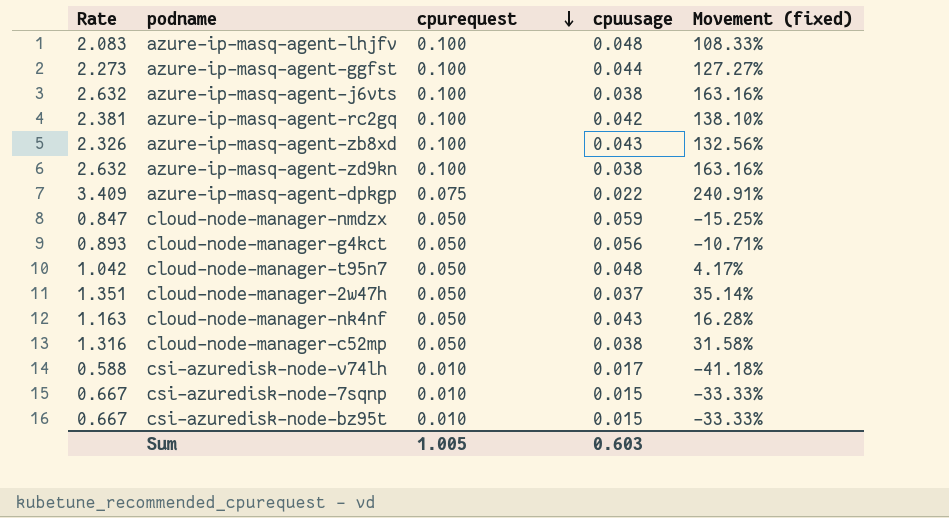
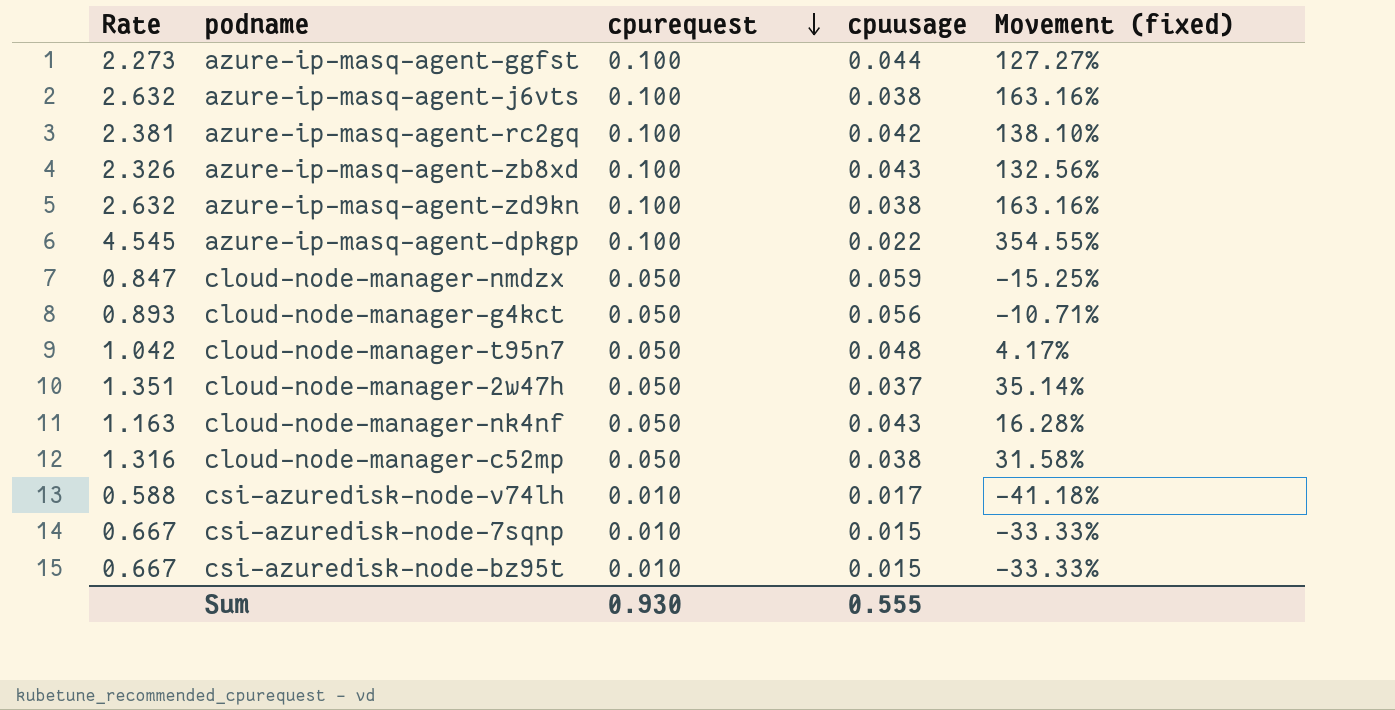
row azure-ip-masq-agent-lhjfv: 2.083 | 0.100 | 0.048 | 108.33% -> none
azure-ip-masq-agent-dpkgp | Rate: 3.409 -> 4.545
azure-ip-masq-agent-dpkgp | cpurequest: 0.075 -> 0.100
azure-ip-masq-agent-dpkgp | Movement (fixed): 240.91% -> 354.55%
Sum | cpurequest: 1.005 -> 0.930
Sum | cpuusage: 0.603 -> 0.555

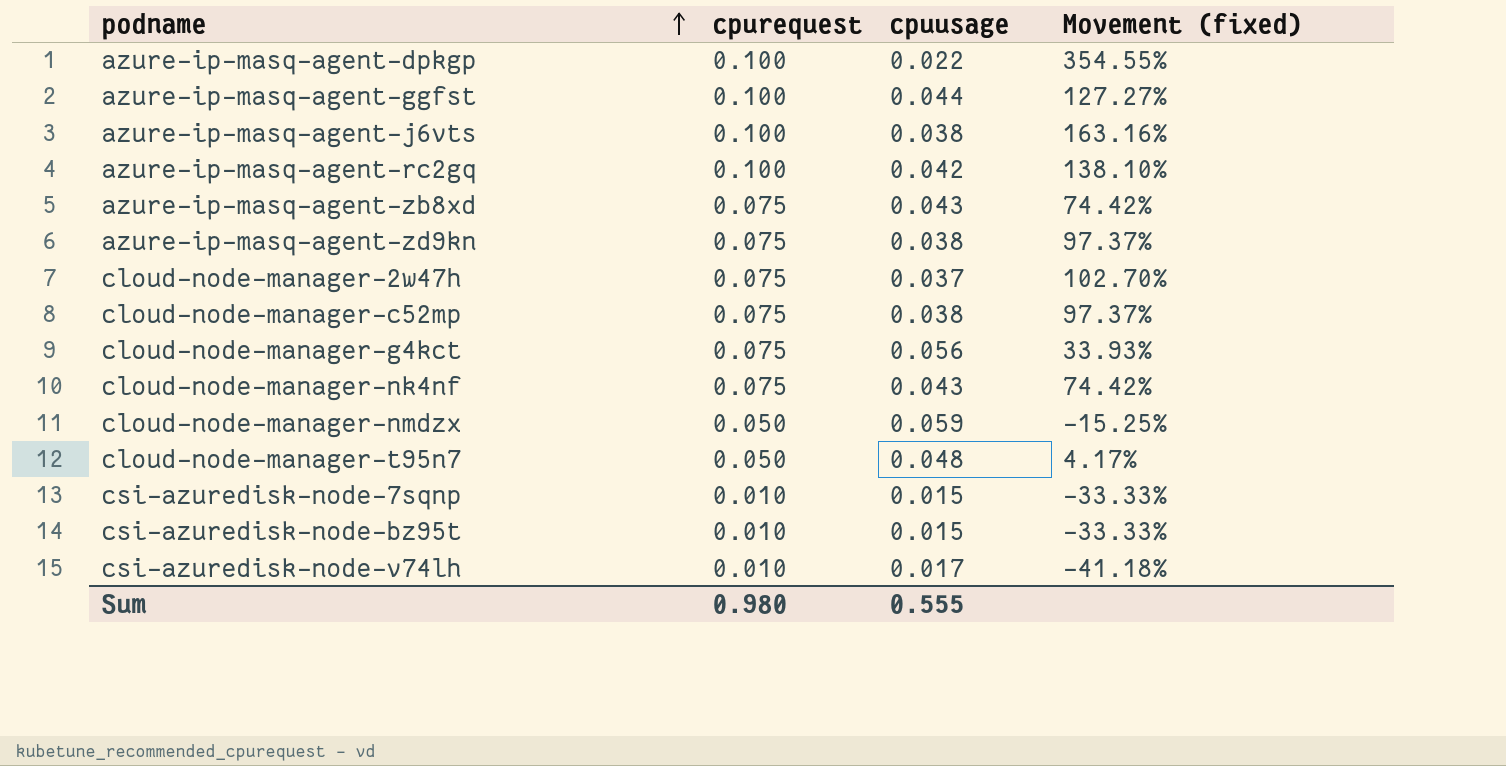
row order: cpurequest descending -> podname ascending
column Rate | formula: [cpurequest] / [cpuusage] -> none
azure-ip-masq-agent-zb8xd | cpurequest: 0.100 -> 0.075
azure-ip-masq-agent-zb8xd | Movement (fixed): 132.56% -> 74.42%
azure-ip-masq-agent-zd9kn | cpurequest: 0.100 -> 0.075
azure-ip-masq-agent-zd9kn | Movement (fixed): 163.16% -> 97.37%
cloud-node-manager-2w47h | cpurequest: 0.050 -> 0.075
cloud-node-manager-2w47h | Movement (fixed): 35.14% -> 102.70%
cloud-node-manager-c52mp | cpurequest: 0.050 -> 0.075
cloud-node-manager-c52mp | Movement (fixed): 31.58% -> 97.37%
cloud-node-manager-g4kct | cpurequest: 0.050 -> 0.075
cloud-node-manager-g4kct | Movement (fixed): -10.71% -> 33.93%
cloud-node-manager-nk4nf | cpurequest: 0.050 -> 0.075
cloud-node-manager-nk4nf | Movement (fixed): 16.28% -> 74.42%
Sum | cpurequest: 0.930 -> 0.980

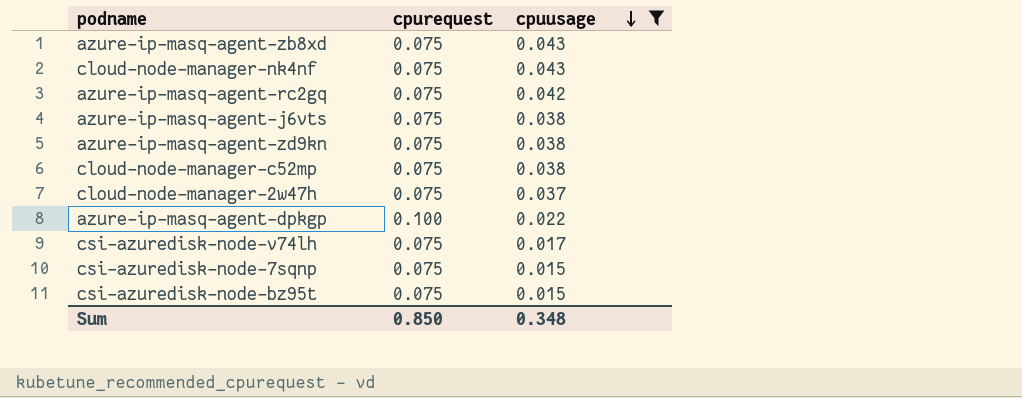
filter: none -> cpuusage <= 0.043
row order: podname ascending -> cpuusage descending
column Movement (fixed) | formula: ([cpurequest] - [cpuusage]) / [cpuusage] -> none
azure-ip-masq-agent-rc2gq | cpurequest: 0.100 -> 0.075
azure-ip-masq-agent-j6vts | cpurequest: 0.100 -> 0.075
csi-azuredisk-node-v74lh | cpurequest: 0.010 -> 0.075
csi-azuredisk-node-7sqnp | cpurequest: 0.010 -> 0.075
csi-azuredisk-node-bz95t | cpurequest: 0.010 -> 0.075
Sum | cpurequest: 0.980 -> 0.850
Sum | cpuusage: 0.555 -> 0.348

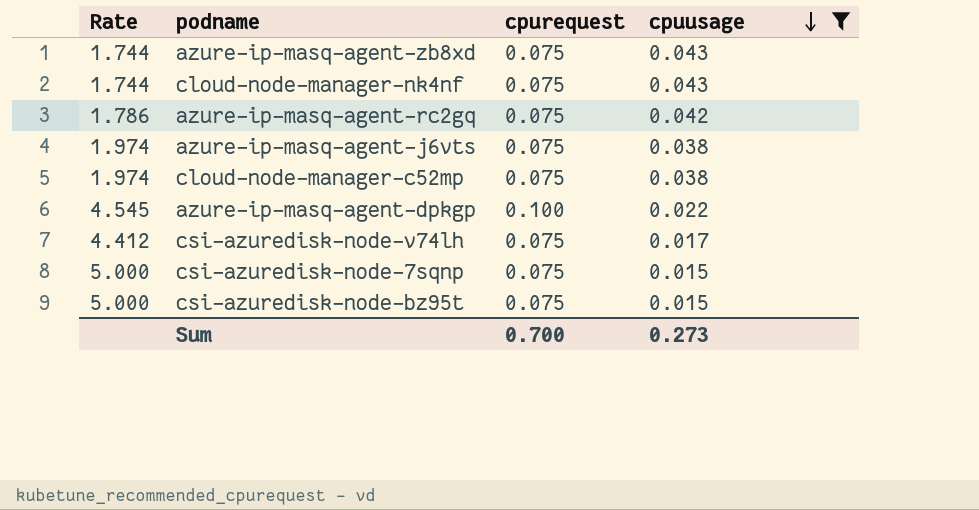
column Rate | formula: none -> [cpurequest] / [cpuusage]
row azure-ip-masq-agent-zd9kn: 0.075 | 0.038 -> none
row cloud-node-manager-2w47h: 0.075 | 0.037 -> none
Sum | cpurequest: 0.850 -> 0.700
Sum | cpuusage: 0.348 -> 0.273

